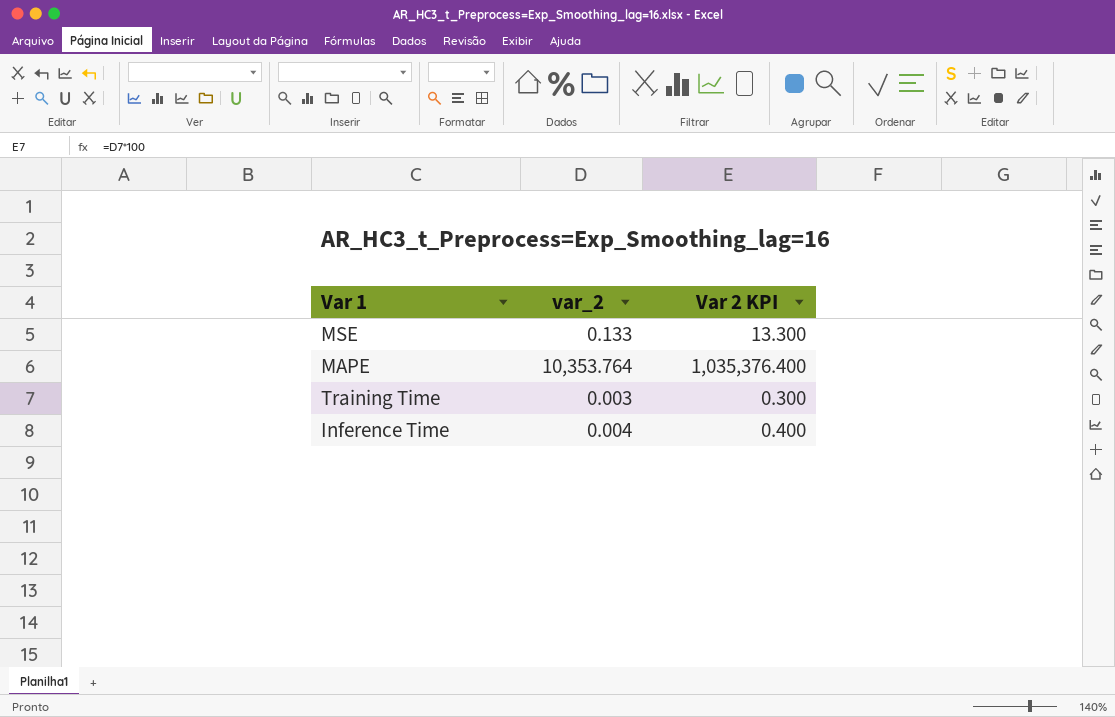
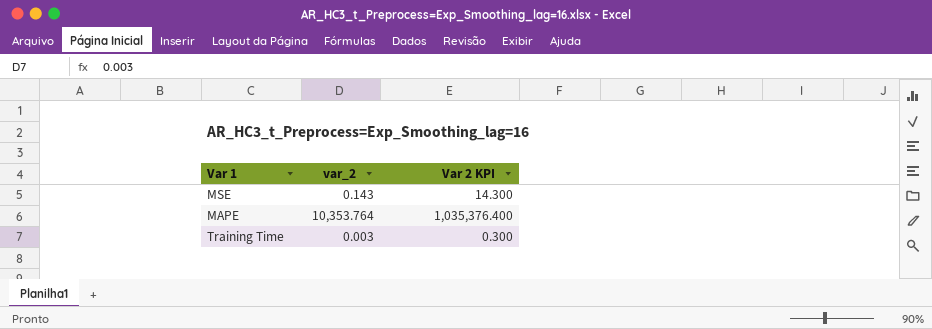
row Inference Time: 0.004 | 0.400 -> none
MSE | var_2: 0.133 -> 0.143
MSE | Var 2 KPI: 13.300 -> 14.300

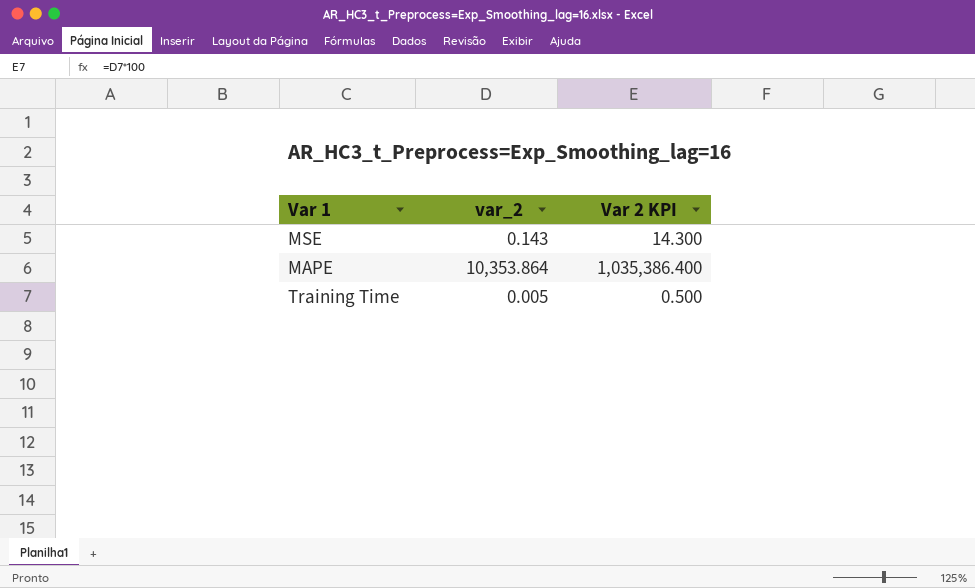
MAPE | var_2: 10,353.764 -> 10,353.864
MAPE | Var 2 KPI: 1,035,376.400 -> 1,035,386.400
Training Time | var_2: 0.003 -> 0.005
Training Time | Var 2 KPI: 0.300 -> 0.500

